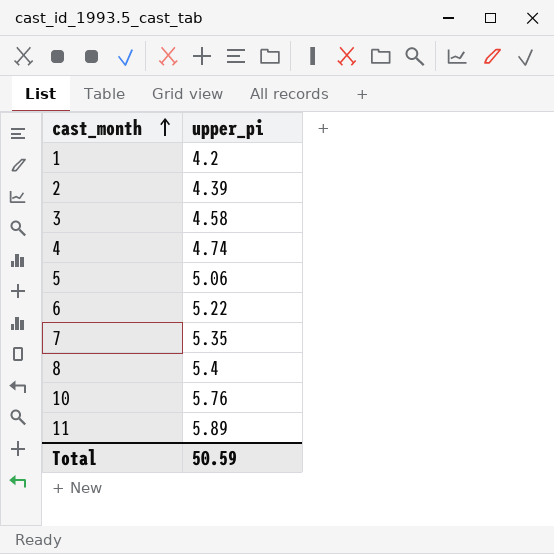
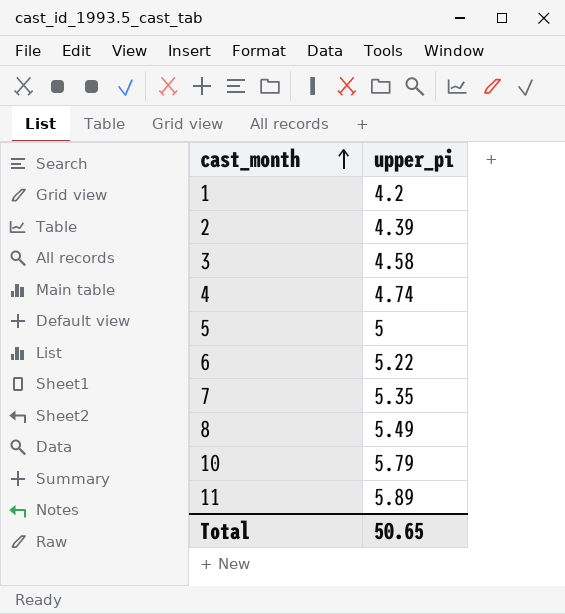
5 | upper_pi: 5.06 -> 5
8 | upper_pi: 5.4 -> 5.49
10 | upper_pi: 5.76 -> 5.79
Total | upper_pi: 50.59 -> 50.65

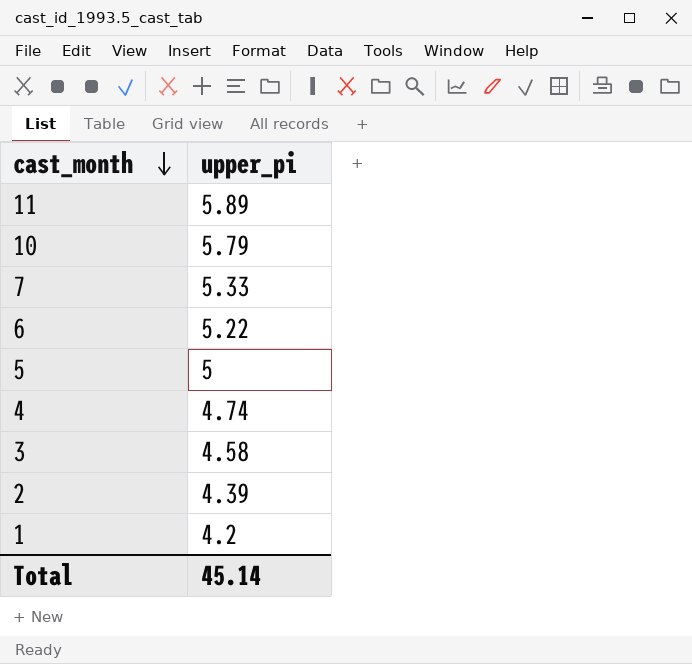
row order: cast_month ascending -> cast_month descending
row 8: 5.49 -> none
7 | upper_pi: 5.35 -> 5.33
Total | upper_pi: 50.65 -> 45.14

